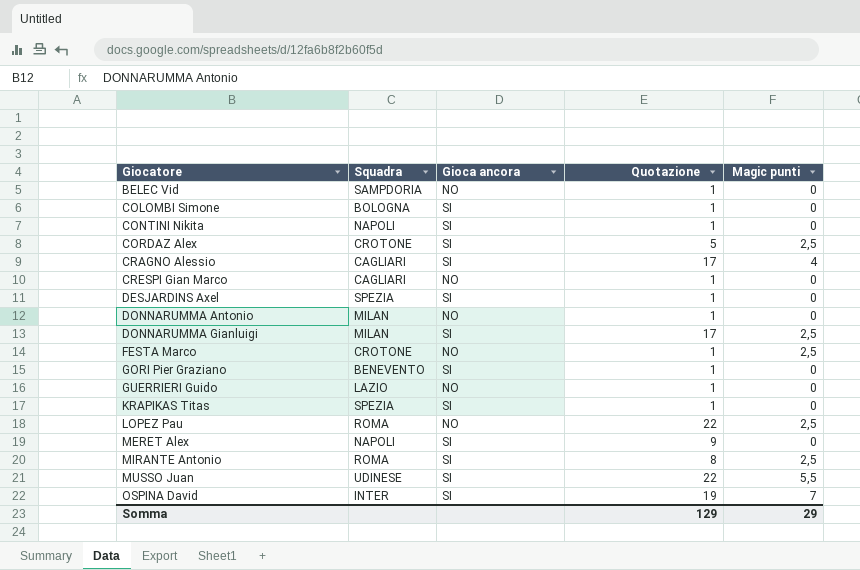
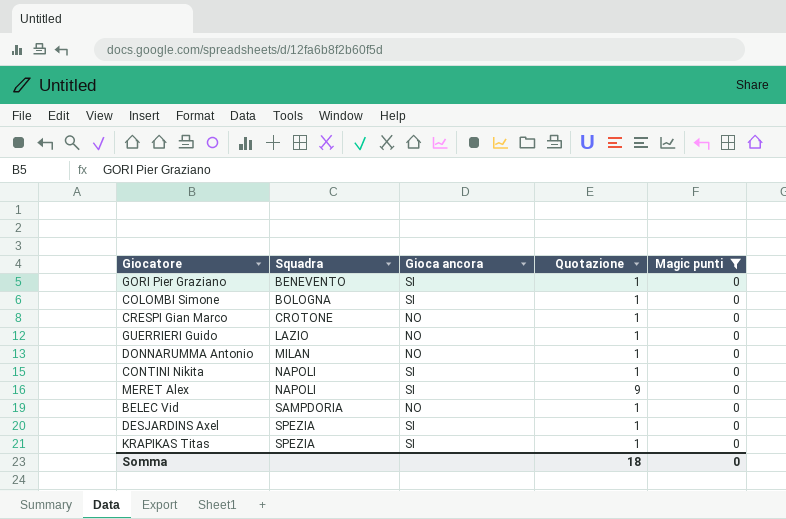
filter: none -> Magic punti = 0
row order: Giocatore ascending -> Squadra ascending
CRESPI Gian Marco | Squadra: CAGLIARI -> CROTONE
Somma | Quotazione: 129 -> 18
Somma | Magic punti: 29 -> 0

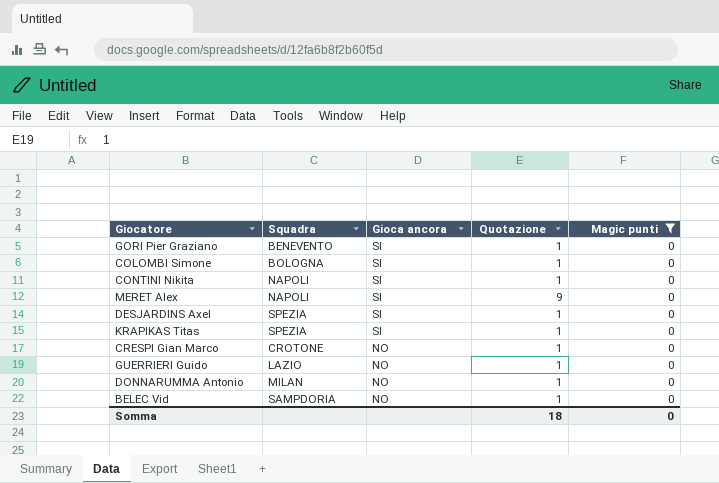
row order: Squadra ascending -> Gioca ancora descending

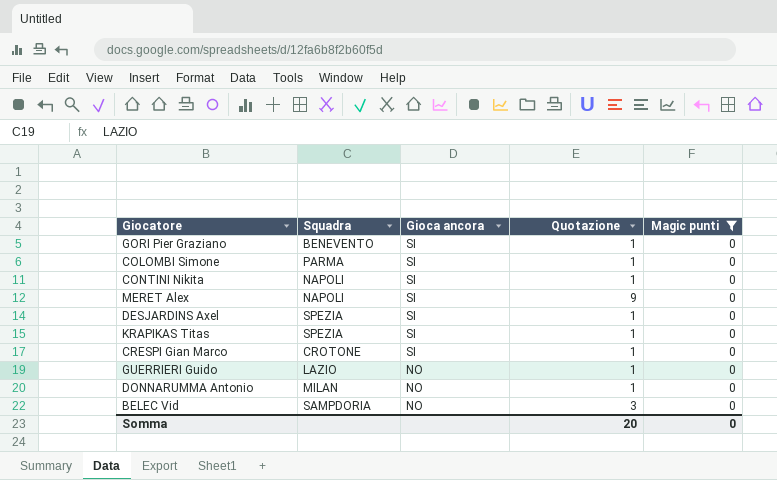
COLOMBI Simone | Squadra: BOLOGNA -> PARMA
CRESPI Gian Marco | Gioca ancora: NO -> SI
BELEC Vid | Quotazione: 1 -> 3
Somma | Quotazione: 18 -> 20

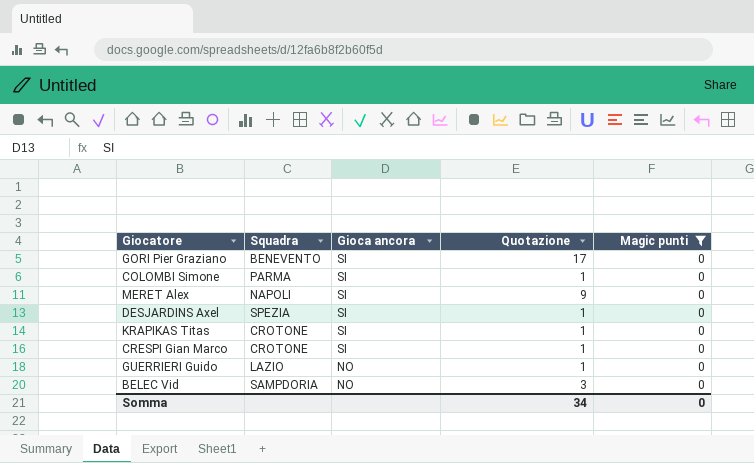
row CONTINI Nikita: NAPOLI | SI | 1 | 0 -> none
row DONNARUMMA Antonio: MILAN | NO | 1 | 0 -> none
GORI Pier Graziano | Quotazione: 1 -> 17
KRAPIKAS Titas | Squadra: SPEZIA -> CROTONE
Somma | Quotazione: 20 -> 34

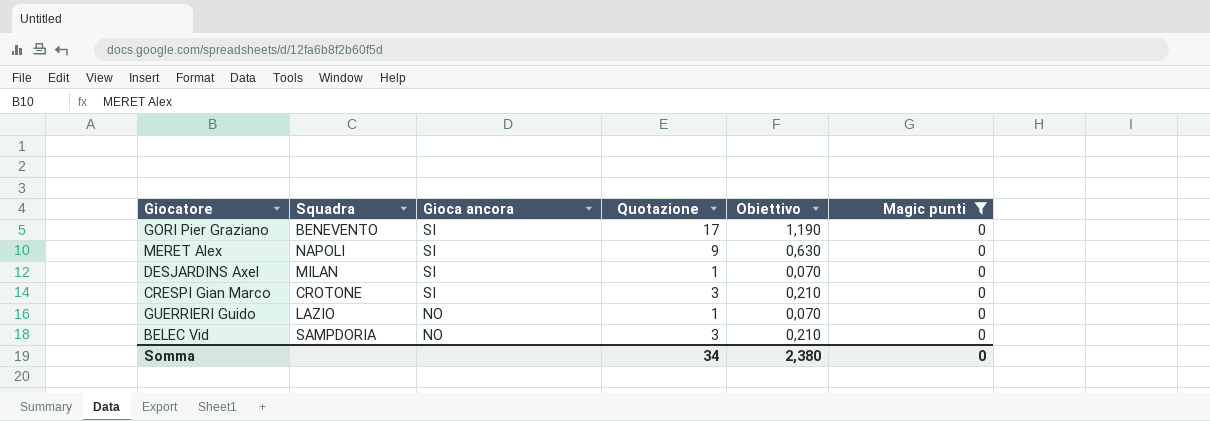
column Obiettivo | formula: none -> [Quotazione] * 0,07
row COLOMBI Simone: PARMA | SI | 1 | 0 -> none
row KRAPIKAS Titas: CROTONE | SI | 1 | 0 -> none
DESJARDINS Axel | Squadra: SPEZIA -> MILAN
CRESPI Gian Marco | Quotazione: 1 -> 3

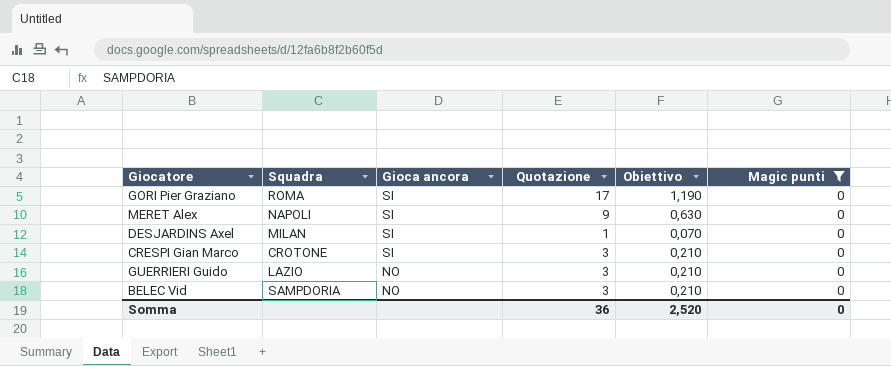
GORI Pier Graziano | Squadra: BENEVENTO -> ROMA
GUERRIERI Guido | Quotazione: 1 -> 3
GUERRIERI Guido | Obiettivo: 0,070 -> 0,210
Somma | Quotazione: 34 -> 36
Somma | Obiettivo: 2,380 -> 2,520

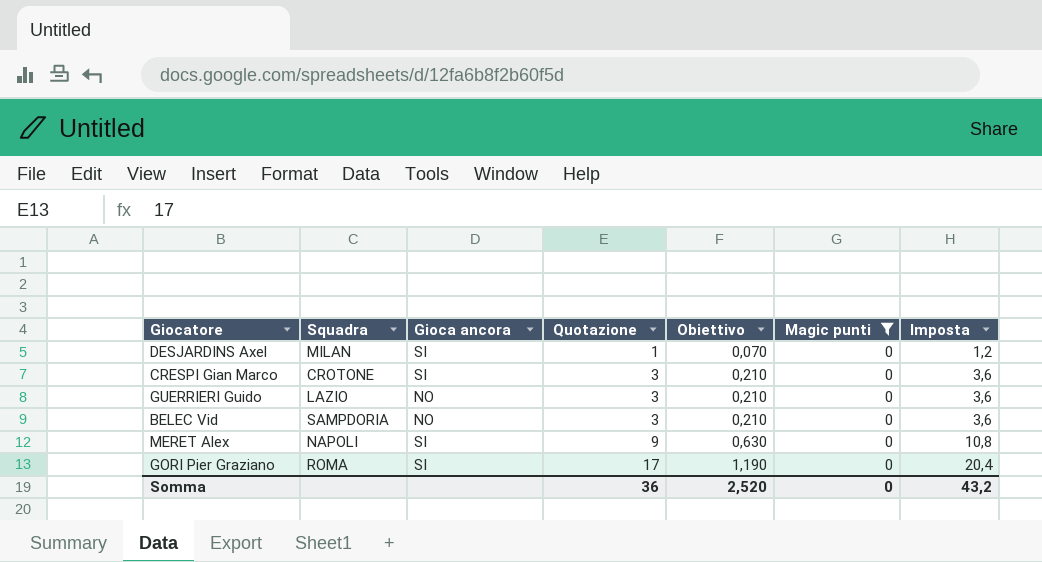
row order: Gioca ancora descending -> Quotazione ascending
column Imposta | formula: none -> [Quotazione] * 1,2

